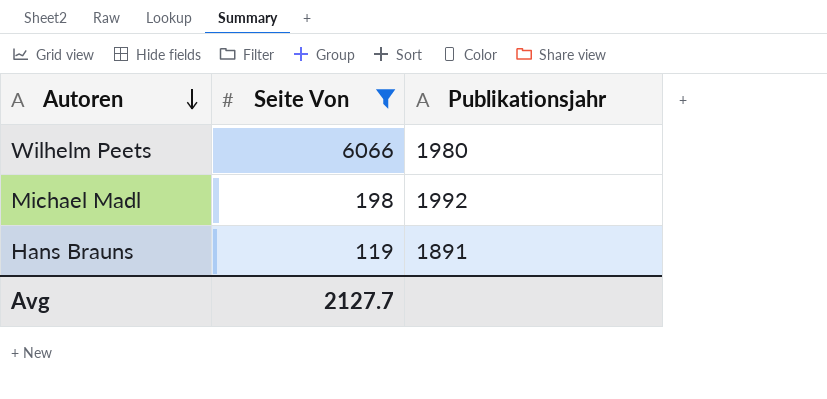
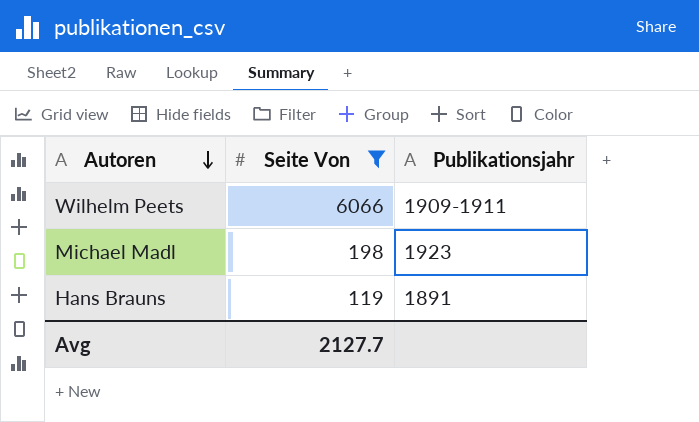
Wilhelm Peets | Publikationsjahr: 1980 -> 1909-1911
Michael Madl | Publikationsjahr: 1992 -> 1923

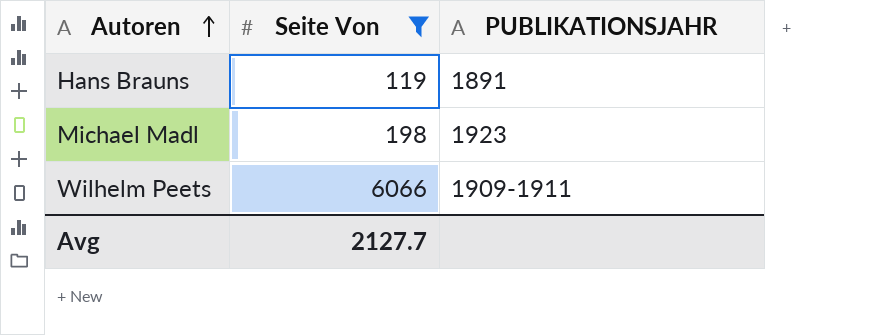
row order: Autoren descending -> Autoren ascending
column name: Publikationsjahr -> PUBLIKATIONSJAHR

